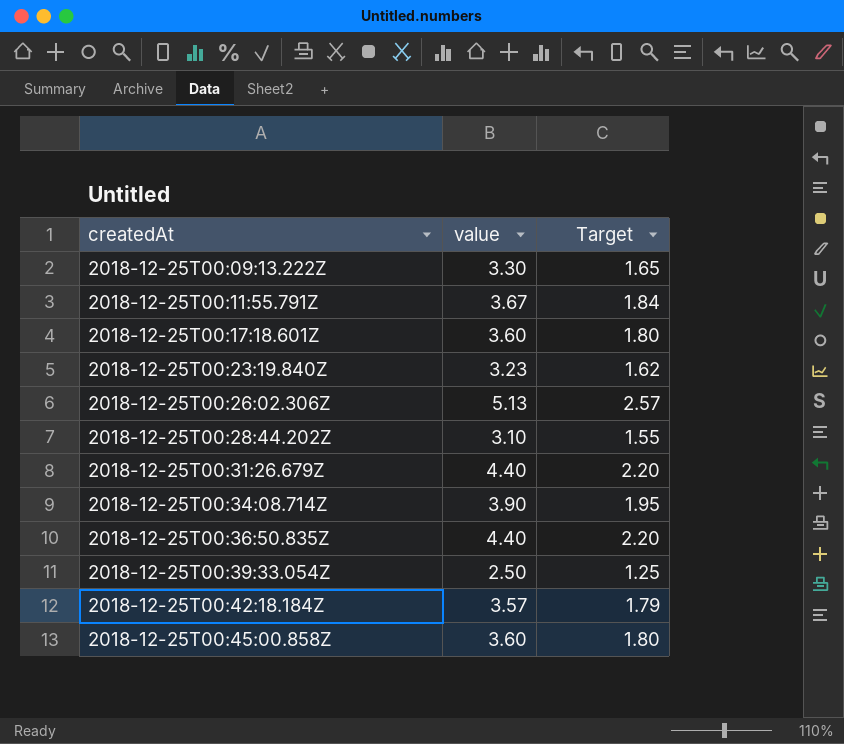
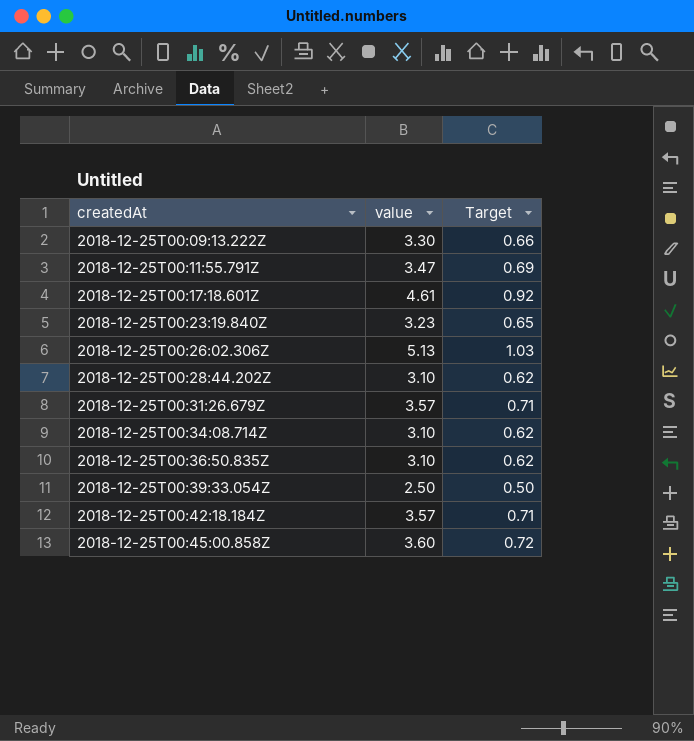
column Target | formula: [value] * 0.5 -> [value] * 0.2
2018-12-25T00:11:55.791Z | value: 3.67 -> 3.47
2018-12-25T00:17:18.601Z | value: 3.60 -> 4.61
2018-12-25T00:31:26.679Z | value: 4.40 -> 3.57
2018-12-25T00:34:08.714Z | value: 3.90 -> 3.10
2018-12-25T00:36:50.835Z | value: 4.40 -> 3.10

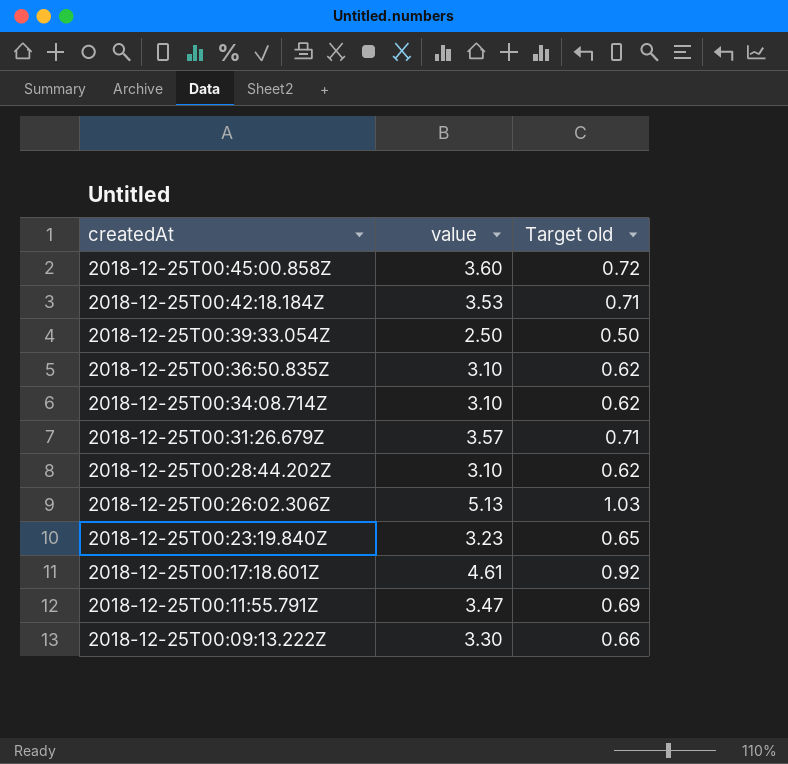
row order: createdAt ascending -> createdAt descending
column name: Target -> Target old
2018-12-25T00:42:18.184Z | value: 3.57 -> 3.53

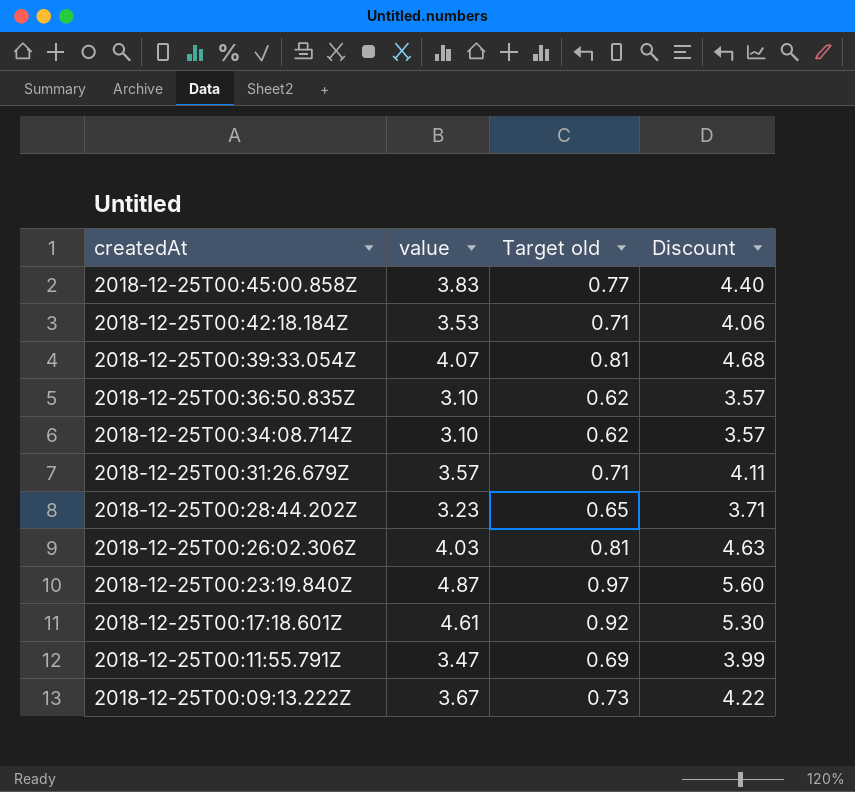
column Discount | formula: none -> [value] * 1.15
2018-12-25T00:45:00.858Z | value: 3.60 -> 3.83
2018-12-25T00:45:00.858Z | Target old: 0.72 -> 0.77
2018-12-25T00:39:33.054Z | value: 2.50 -> 4.07
2018-12-25T00:39:33.054Z | Target old: 0.50 -> 0.81
2018-12-25T00:28:44.202Z | value: 3.10 -> 3.23
2018-12-25T00:28:44.202Z | Target old: 0.62 -> 0.65
2018-12-25T00:26:02.306Z | value: 5.13 -> 4.03
2018-12-25T00:26:02.306Z | Target old: 1.03 -> 0.81
2018-12-25T00:23:19.840Z | value: 3.23 -> 4.87
2018-12-25T00:23:19.840Z | Target old: 0.65 -> 0.97
2018-12-25T00:09:13.222Z | value: 3.30 -> 3.67
2018-12-25T00:09:13.222Z | Target old: 0.66 -> 0.73

